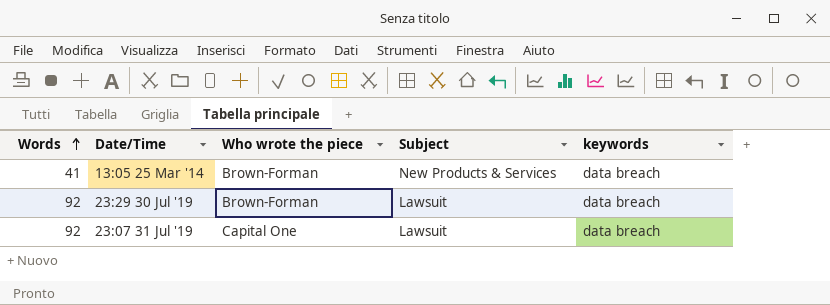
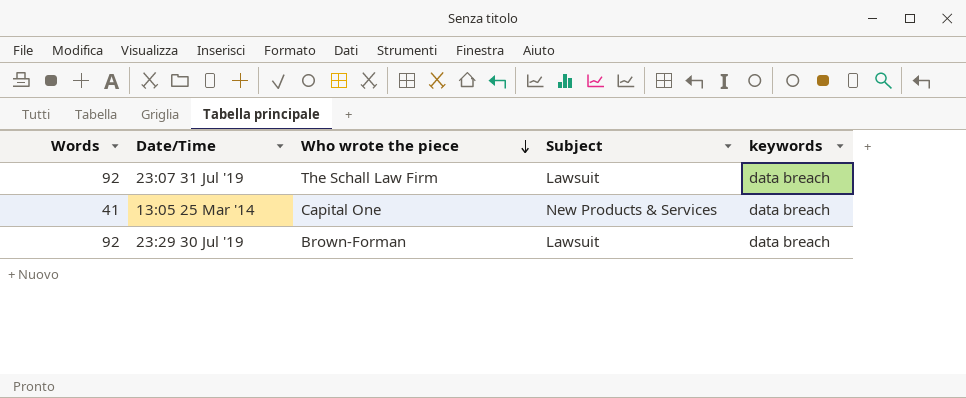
row order: Words ascending -> Who wrote the piece descending
23:07 31 Jul '19 | Who wrote the piece: Capital One -> The Schall Law Firm
13:05 25 Mar '14 | Who wrote the piece: Brown-Forman -> Capital One

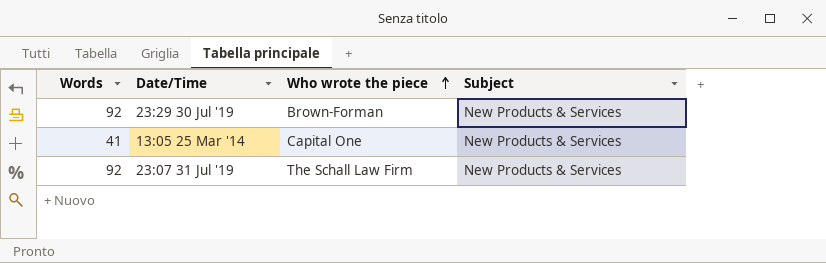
row order: Who wrote the piece descending -> Who wrote the piece ascending
column keywords | position: 5 -> none
23:29 30 Jul '19 | Subject: Lawsuit -> New Products & Services
23:07 31 Jul '19 | Subject: Lawsuit -> New Products & Services

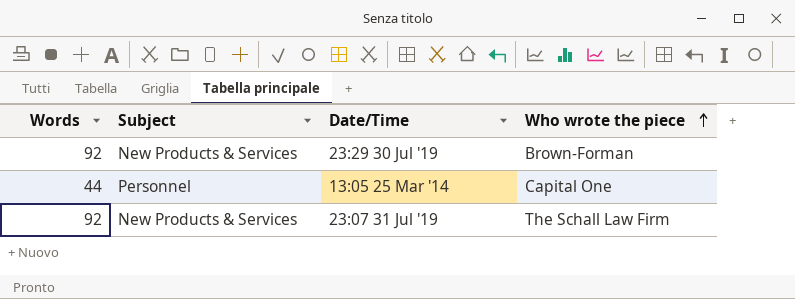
column Subject | position: 4 -> 2
13:05 25 Mar '14 | Words: 41 -> 44
13:05 25 Mar '14 | Subject: New Products & Services -> Personnel

